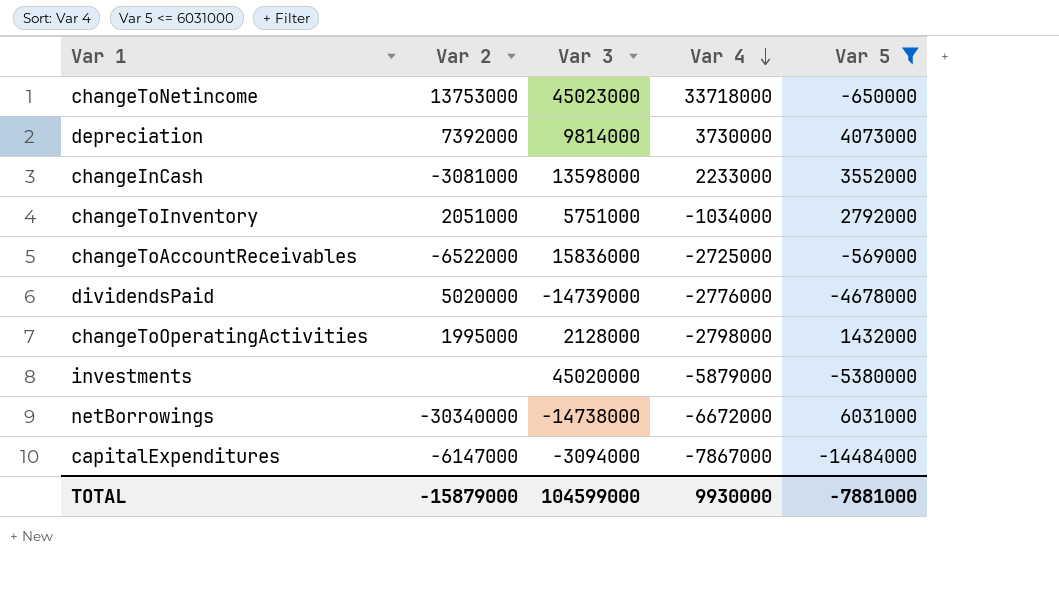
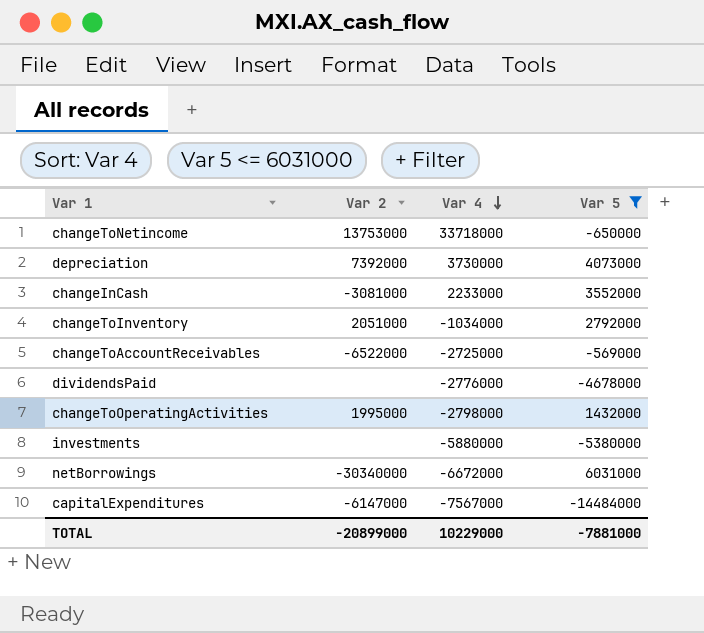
column Var 3 | position: 3 -> none
dividendsPaid | Var 2: 5020000 -> none
investments | Var 4: -5879000 -> -5880000
capitalExpenditures | Var 4: -7867000 -> -7567000
TOTAL | Var 2: -15879000 -> -20899000
TOTAL | Var 4: 9930000 -> 10229000

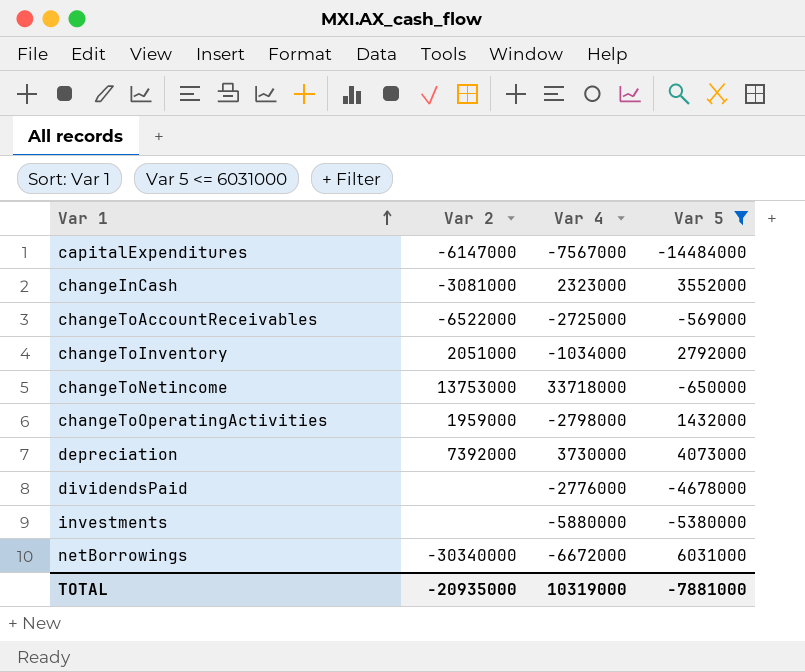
row order: Var 4 descending -> Var 1 ascending
changeInCash | Var 4: 2233000 -> 2323000
changeToOperatingActivities | Var 2: 1995000 -> 1959000
TOTAL | Var 2: -20899000 -> -20935000
TOTAL | Var 4: 10229000 -> 10319000

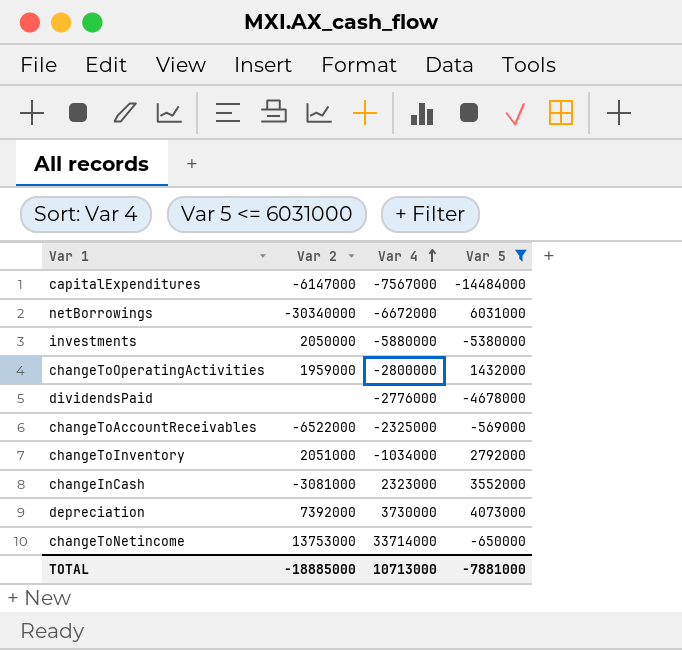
row order: Var 1 ascending -> Var 4 ascending
investments | Var 2: none -> 2050000
changeToOperatingActivities | Var 4: -2798000 -> -2800000
changeToAccountReceivables | Var 4: -2725000 -> -2325000
changeToNetincome | Var 4: 33718000 -> 33714000
TOTAL | Var 2: -20935000 -> -18885000
TOTAL | Var 4: 10319000 -> 10713000

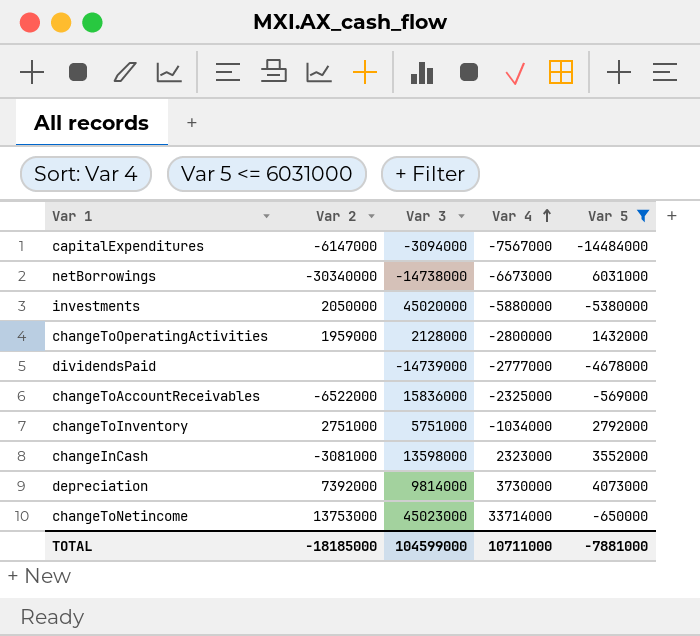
column Var 3 | position: none -> 3
netBorrowings | Var 4: -6672000 -> -6673000
dividendsPaid | Var 4: -2776000 -> -2777000
changeToInventory | Var 2: 2051000 -> 2751000
TOTAL | Var 2: -18885000 -> -18185000
TOTAL | Var 4: 10713000 -> 10711000

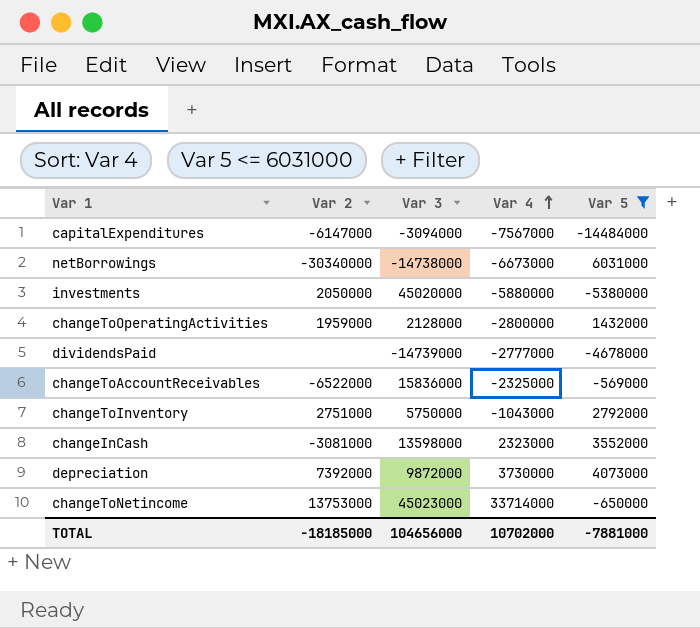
changeToInventory | Var 3: 5751000 -> 5750000
changeToInventory | Var 4: -1034000 -> -1043000
depreciation | Var 3: 9814000 -> 9872000
TOTAL | Var 3: 104599000 -> 104656000
TOTAL | Var 4: 10711000 -> 10702000

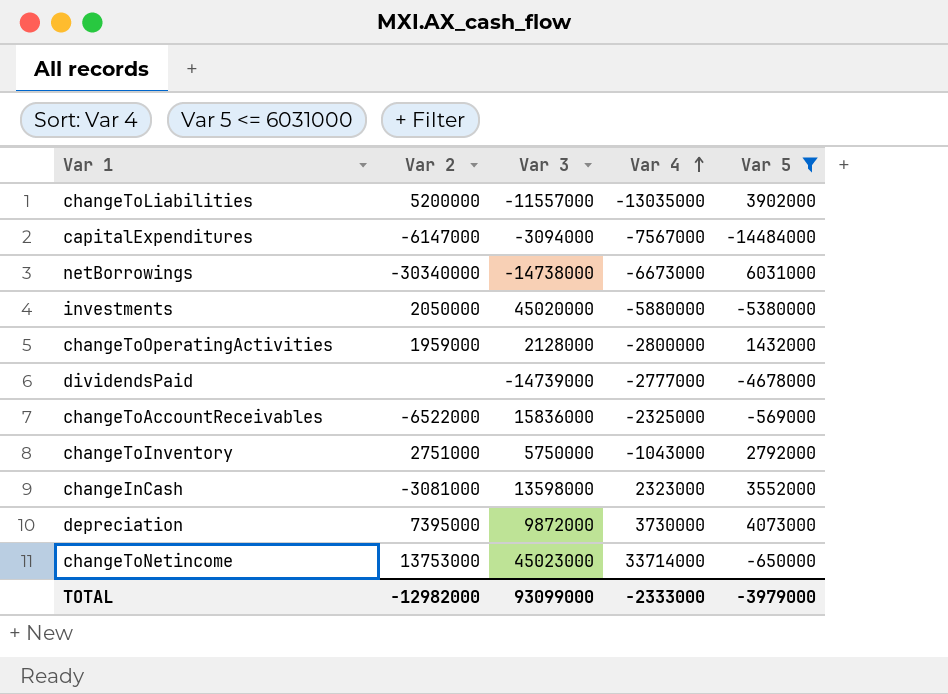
row changeToLiabilities: none -> 5200000 | -11557000 | -13035000 | 3902000
depreciation | Var 2: 7392000 -> 7395000
TOTAL | Var 2: -18185000 -> -12982000
TOTAL | Var 3: 104656000 -> 93099000
TOTAL | Var 4: 10702000 -> -2333000
TOTAL | Var 5: -7881000 -> -3979000

